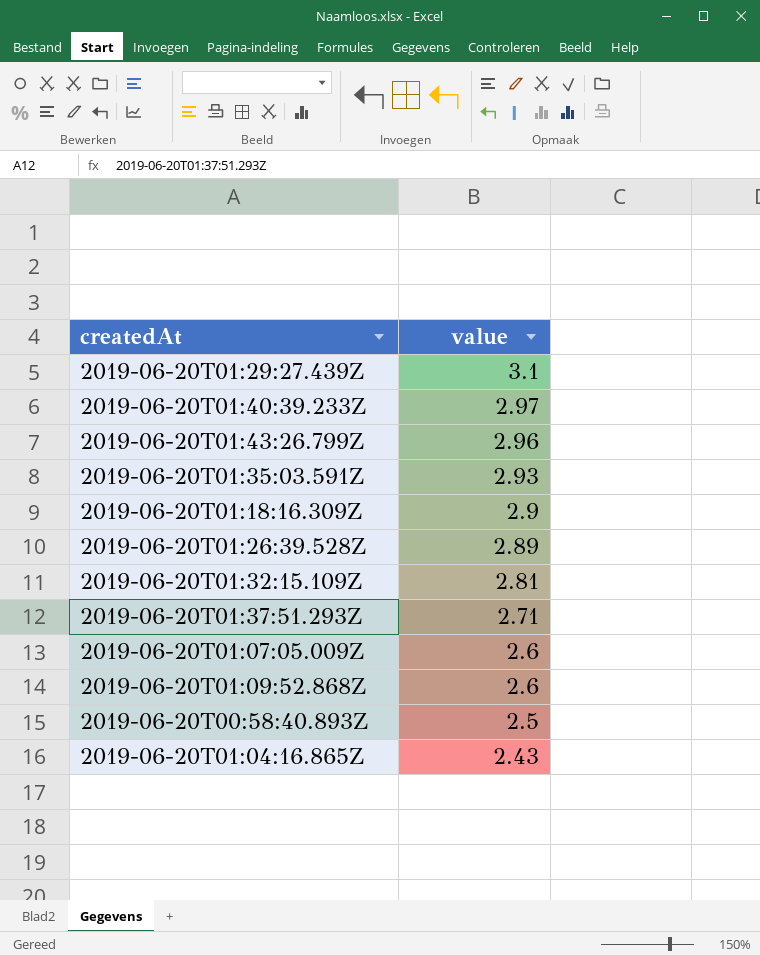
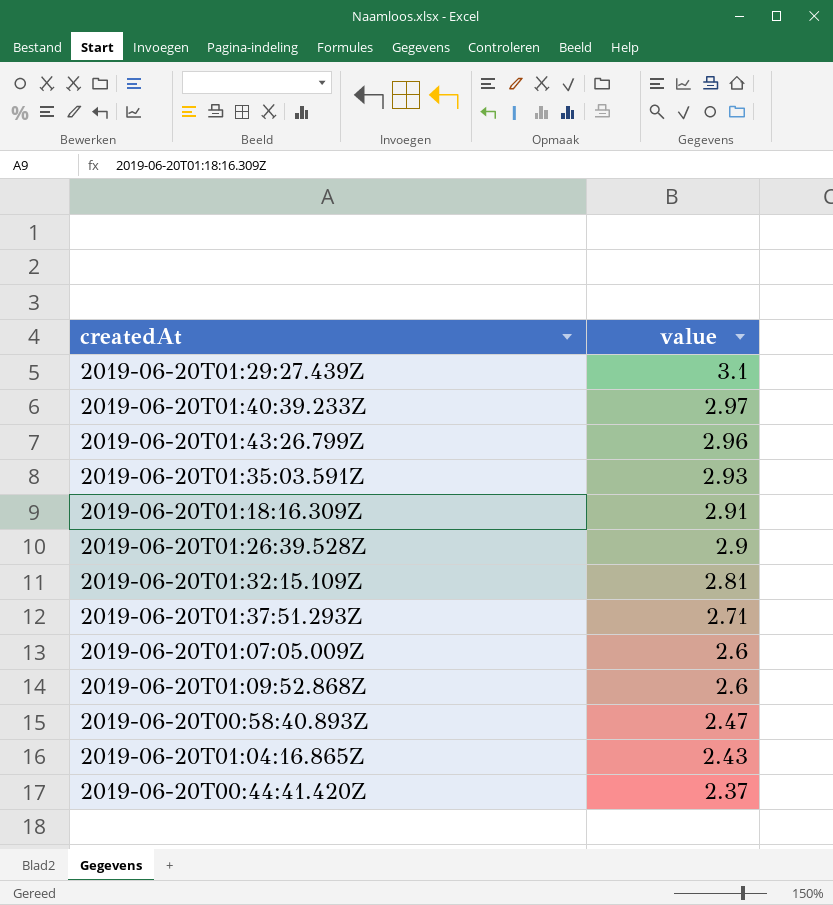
2019-06-20T01:18:16.309Z | value: 2.9 -> 2.91
2019-06-20T01:26:39.528Z | value: 2.89 -> 2.9
2019-06-20T00:58:40.893Z | value: 2.5 -> 2.47
row 2019-06-20T00:44:41.420Z: none -> 2.37

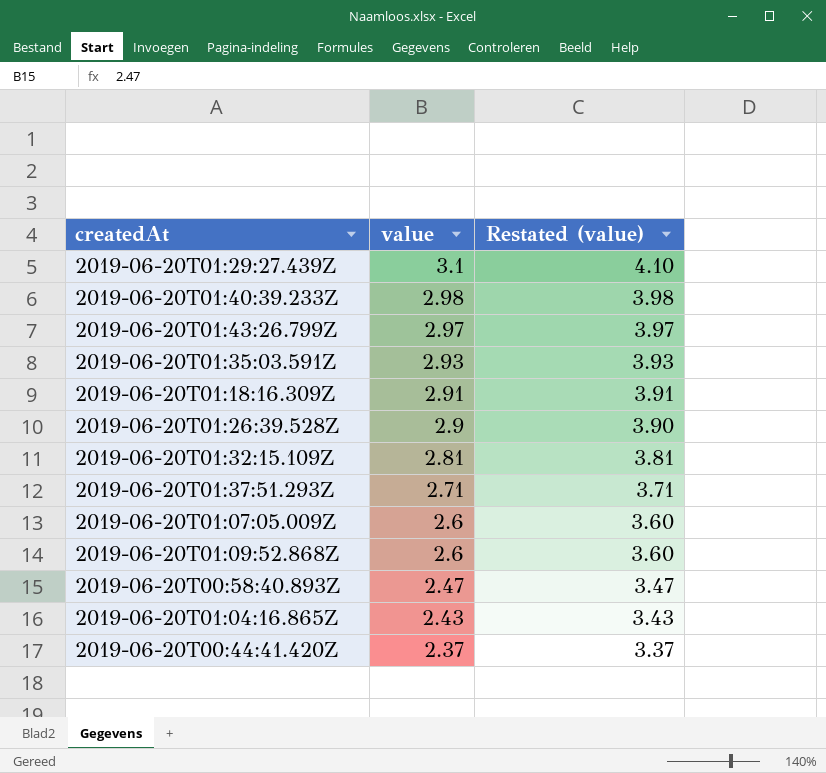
column Restated (value) | formula: none -> [value] + 1
2019-06-20T01:40:39.233Z | value: 2.97 -> 2.98
2019-06-20T01:43:26.799Z | value: 2.96 -> 2.97

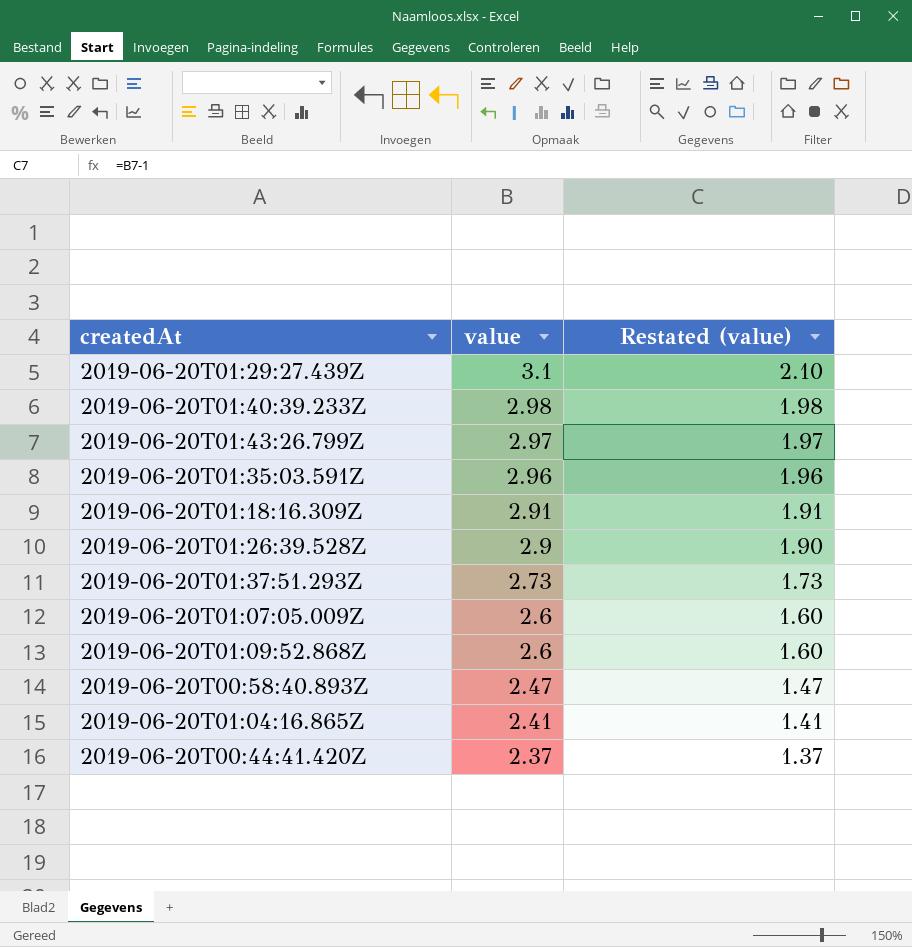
column Restated (value) | formula: [value] + 1 -> [value] - 1
row 2019-06-20T01:32:15.109Z: 2.81 | 3.81 -> none
2019-06-20T01:35:03.591Z | value: 2.93 -> 2.96
2019-06-20T01:37:51.293Z | value: 2.71 -> 2.73
2019-06-20T01:04:16.865Z | value: 2.43 -> 2.41

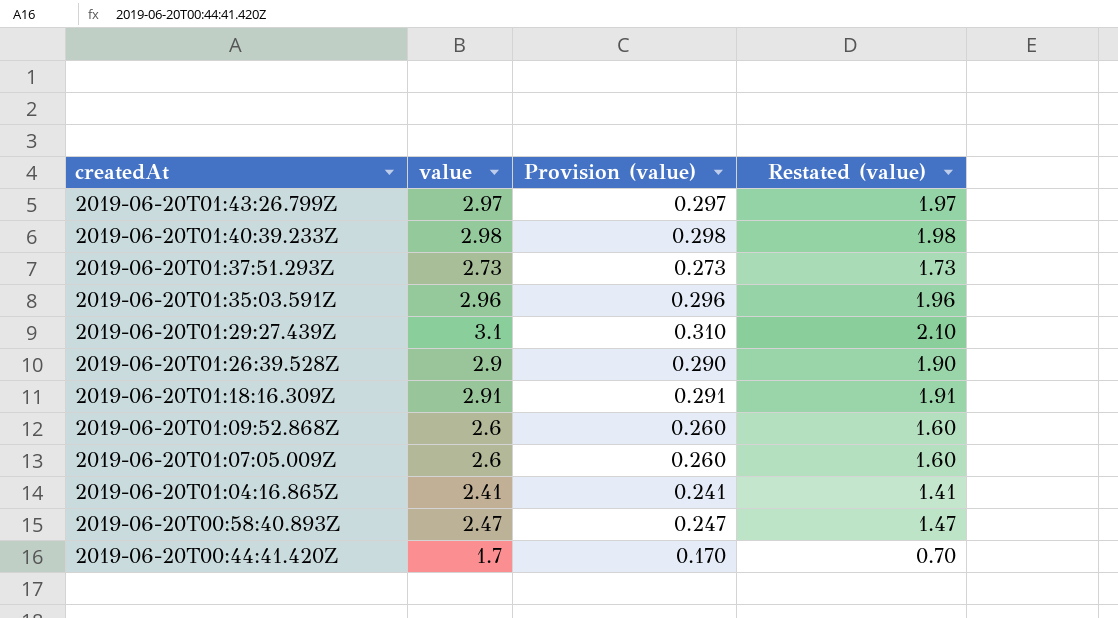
row order: value descending -> createdAt descending
column Provision (value) | formula: none -> [value] * 0.1
2019-06-20T00:44:41.420Z | value: 2.37 -> 1.7
2019-06-20T00:44:41.420Z | Restated (value): 1.37 -> 0.70

